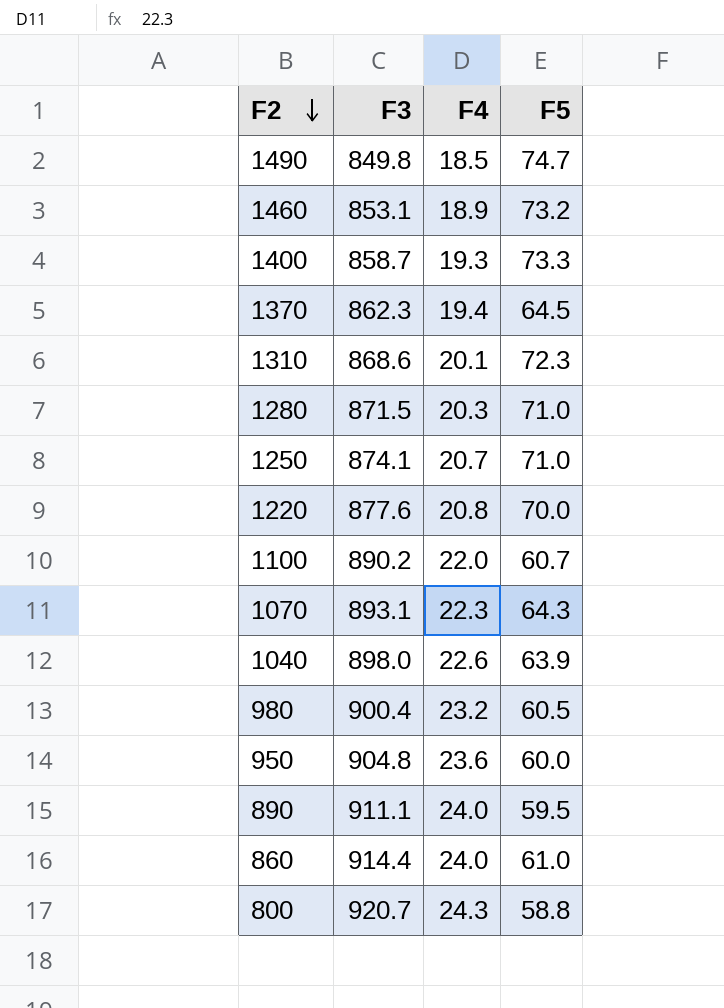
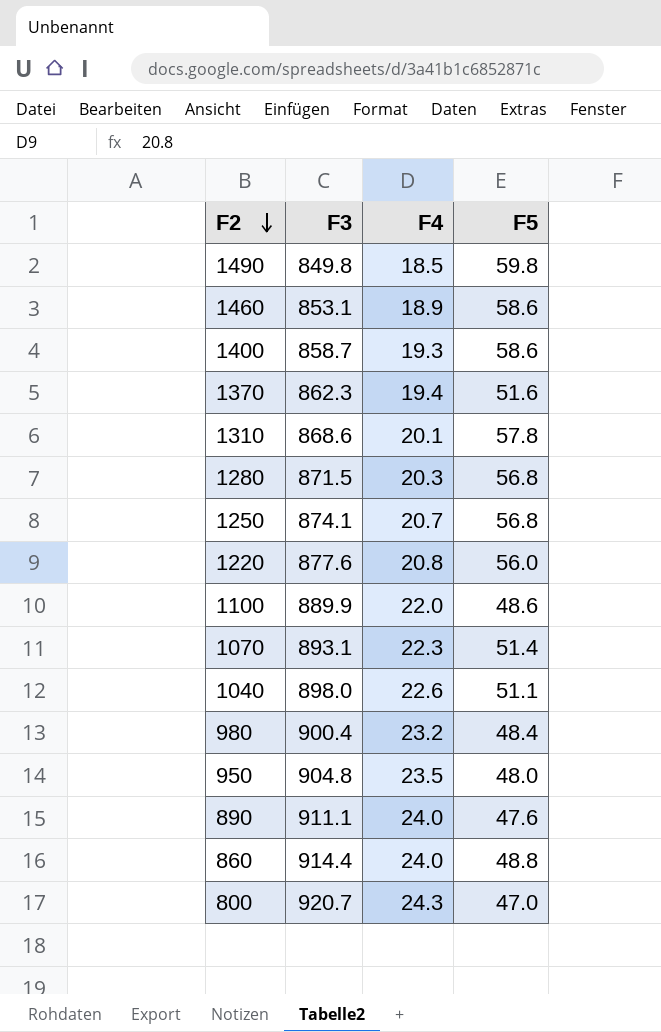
1490 | F5: 74.7 -> 59.8
1460 | F5: 73.2 -> 58.6
1400 | F5: 73.3 -> 58.6
1370 | F5: 64.5 -> 51.6
1310 | F5: 72.3 -> 57.8
1280 | F5: 71.0 -> 56.8
1250 | F5: 71.0 -> 56.8
1220 | F5: 70.0 -> 56.0
1100 | F3: 890.2 -> 889.9
1100 | F5: 60.7 -> 48.6
1070 | F5: 64.3 -> 51.4
1040 | F5: 63.9 -> 51.1
980 | F5: 60.5 -> 48.4
950 | F4: 23.6 -> 23.5
950 | F5: 60.0 -> 48.0
890 | F5: 59.5 -> 47.6
860 | F5: 61.0 -> 48.8
800 | F5: 58.8 -> 47.0

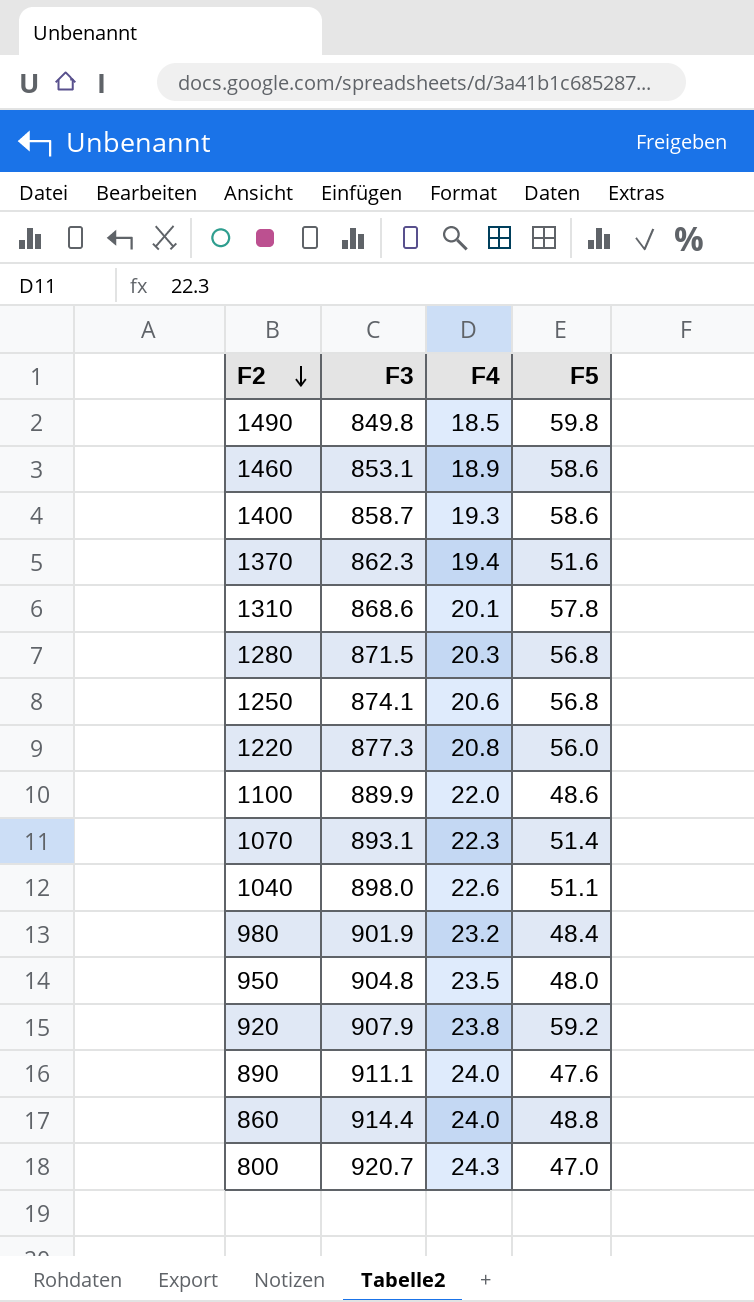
1250 | F4: 20.7 -> 20.6
1220 | F3: 877.6 -> 877.3
980 | F3: 900.4 -> 901.9
row 920: none -> 907.9 | 23.8 | 59.2

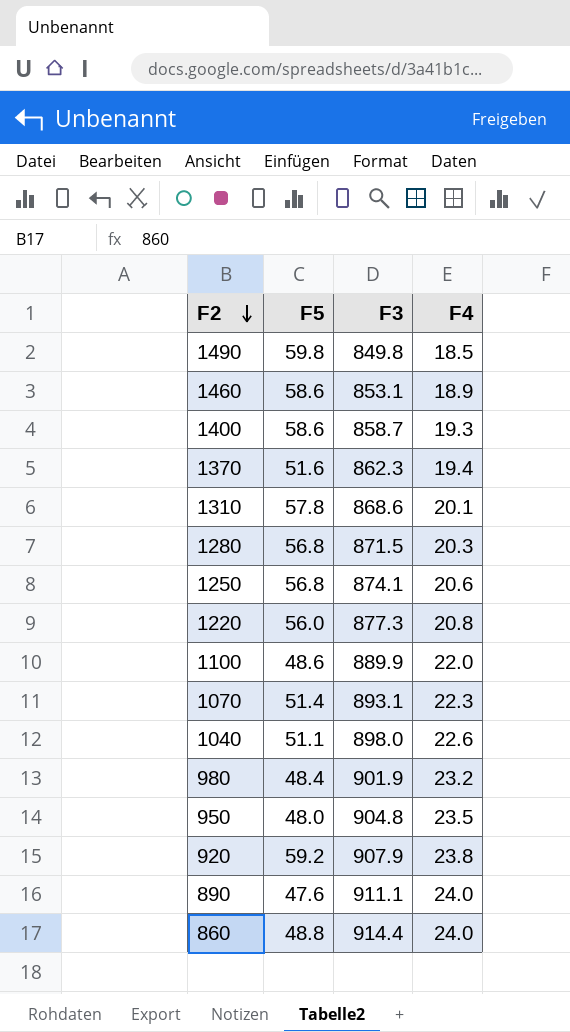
column F5 | position: 4 -> 2
row 800: 920.7 | 24.3 | 47.0 -> none

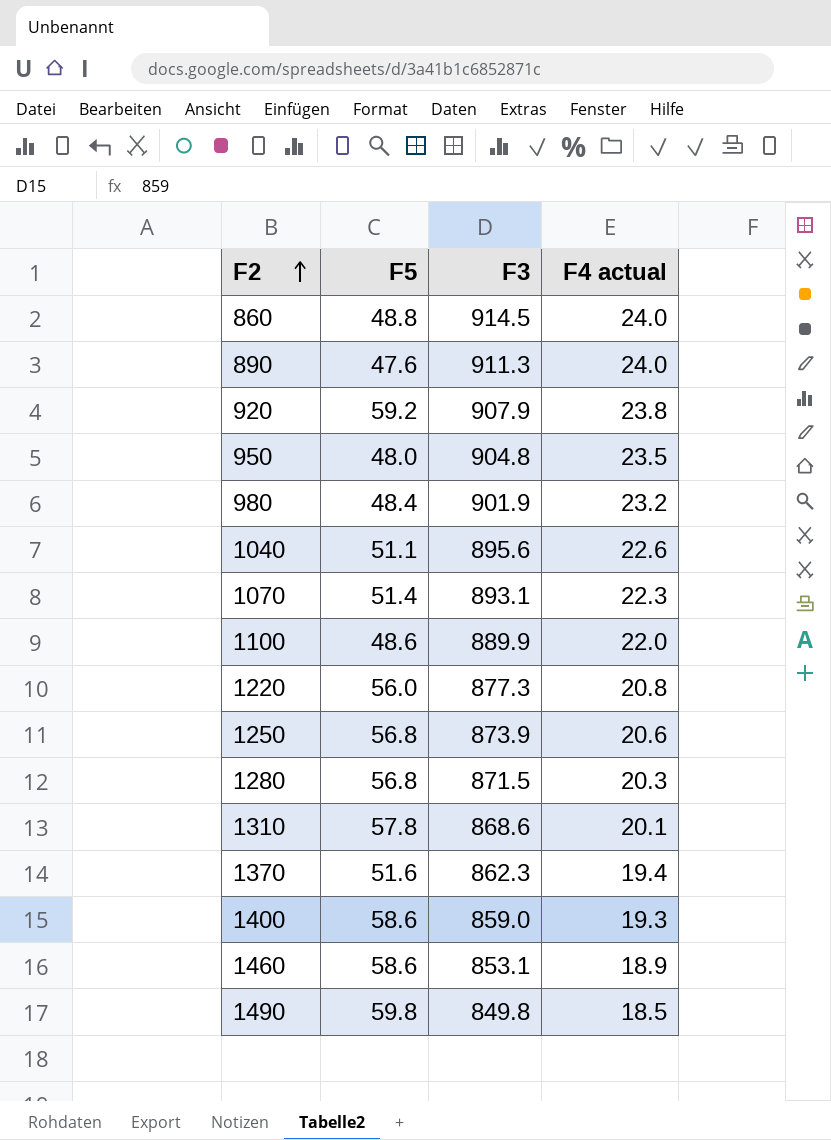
row order: F2 descending -> F2 ascending
column name: F4 -> F4 actual
860 | F3: 914.4 -> 914.5
890 | F3: 911.1 -> 911.3
1040 | F3: 898.0 -> 895.6
1250 | F3: 874.1 -> 873.9
1400 | F3: 858.7 -> 859.0

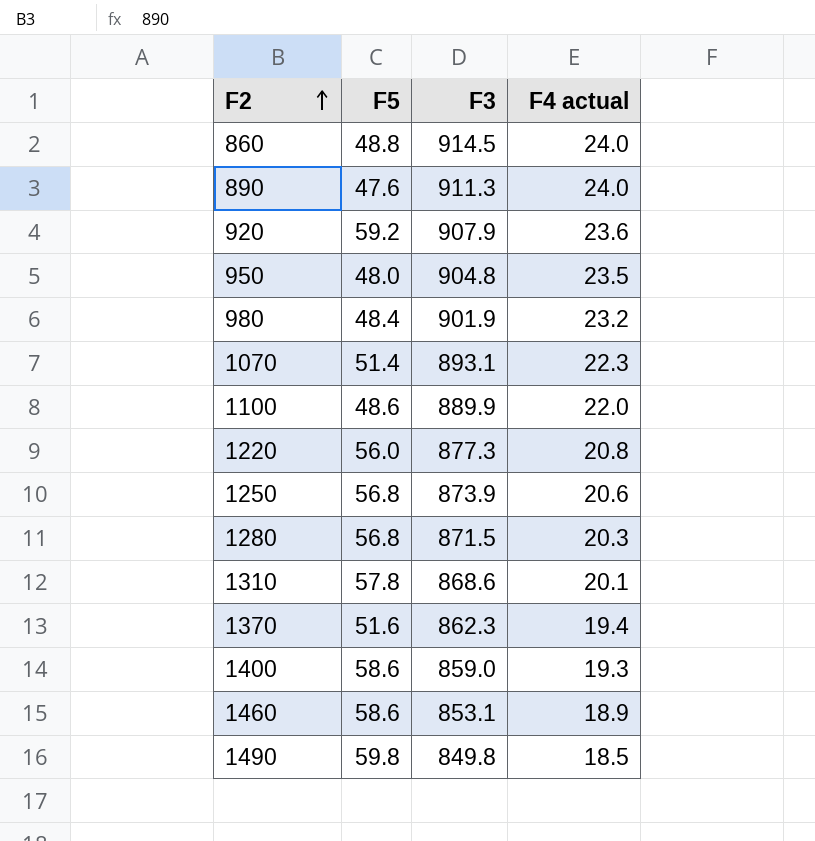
row 1040: 51.1 | 895.6 | 22.6 -> none
920 | F4 actual: 23.8 -> 23.6

